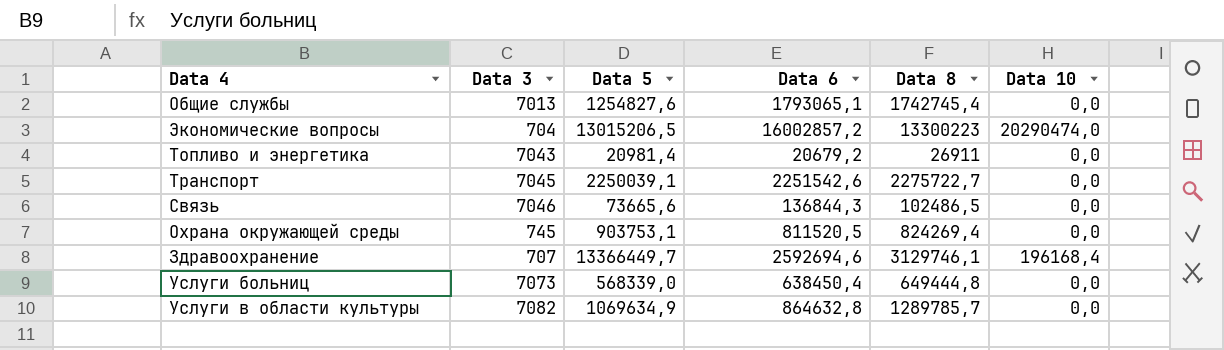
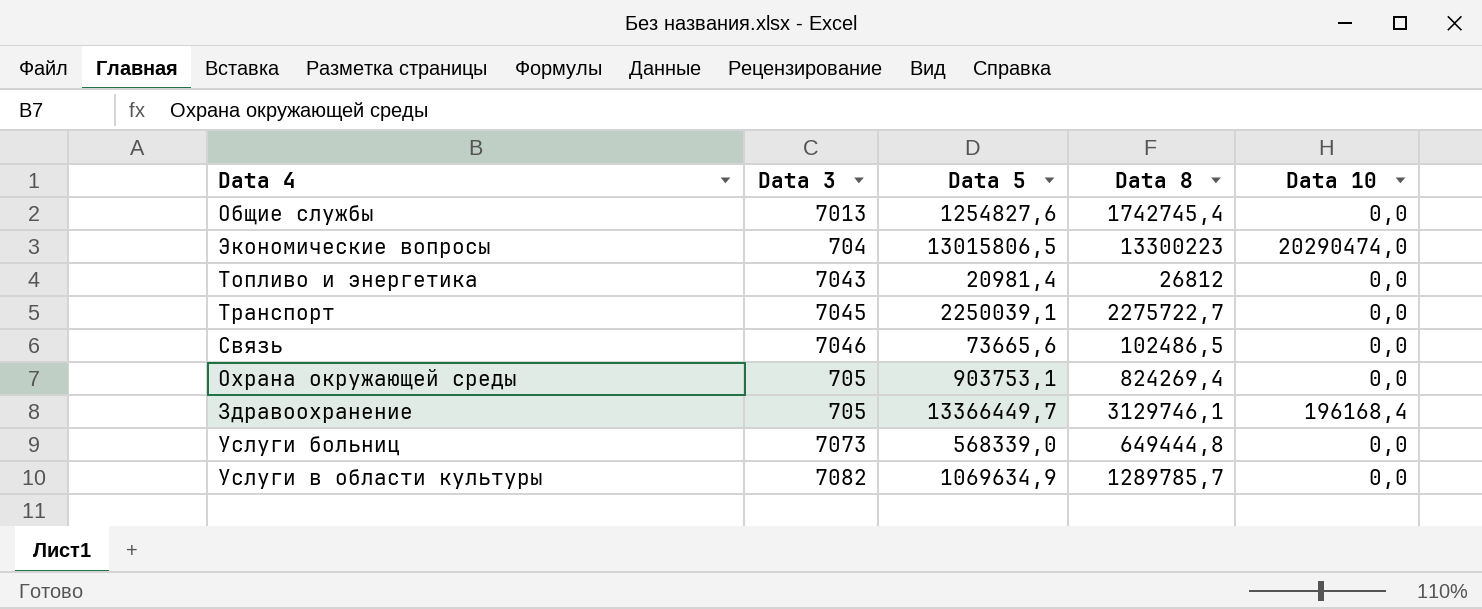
column Data 6 | position: 4 -> none
Экономические вопросы | Data 5: 13015206,5 -> 13015806,5
Топливо и энергетика | Data 8: 26911 -> 26812
Охрана окружающей среды | Data 3: 745 -> 705
Здравоохранение | Data 3: 707 -> 705

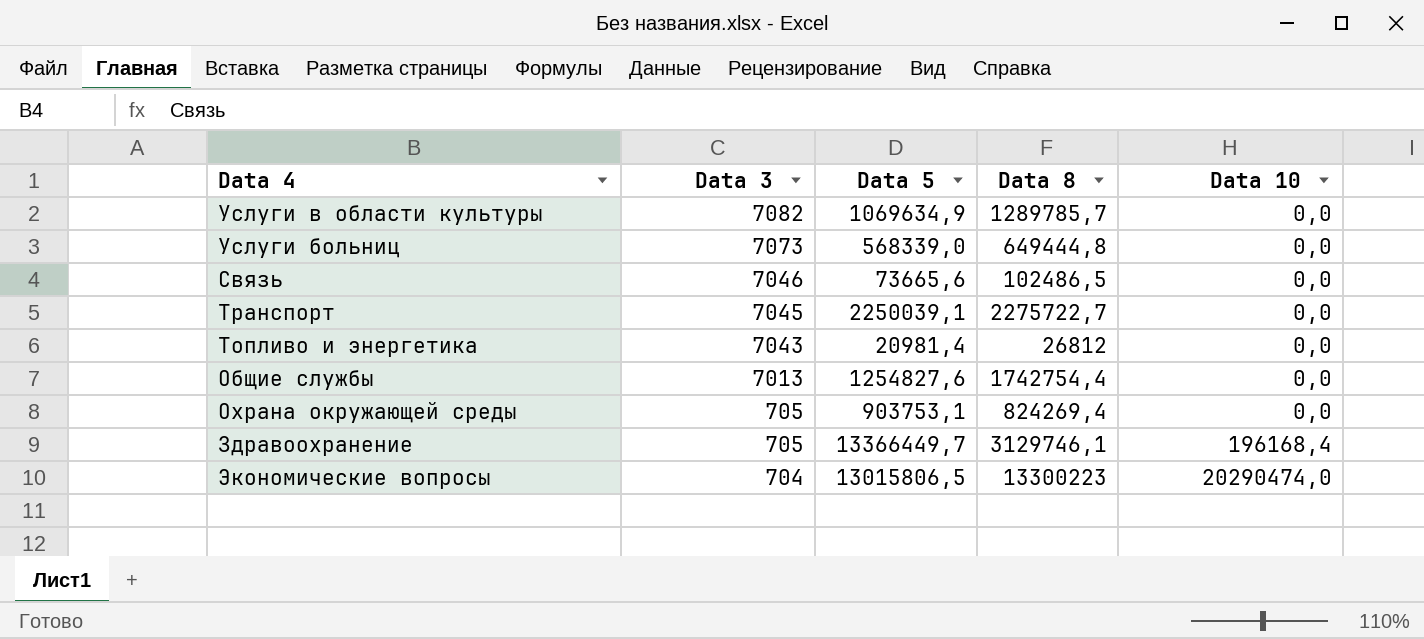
row order: none -> Data 3 descending
Общие службы | Data 8: 1742745,4 -> 1742754,4

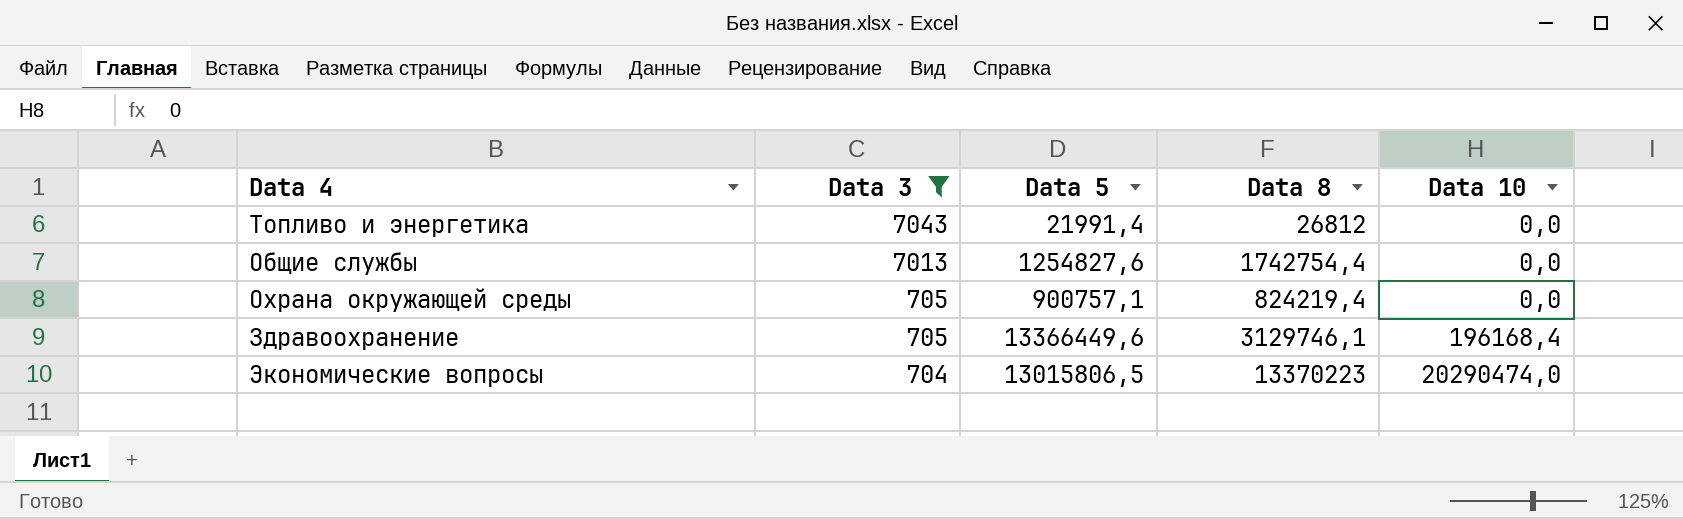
filter: none -> Data 3 <= 7043
Топливо и энергетика | Data 5: 20981,4 -> 21991,4
Охрана окружающей среды | Data 5: 903753,1 -> 900757,1
Охрана окружающей среды | Data 8: 824269,4 -> 824219,4
Здравоохранение | Data 5: 13366449,7 -> 13366449,6
Экономические вопросы | Data 8: 13300223 -> 13370223

